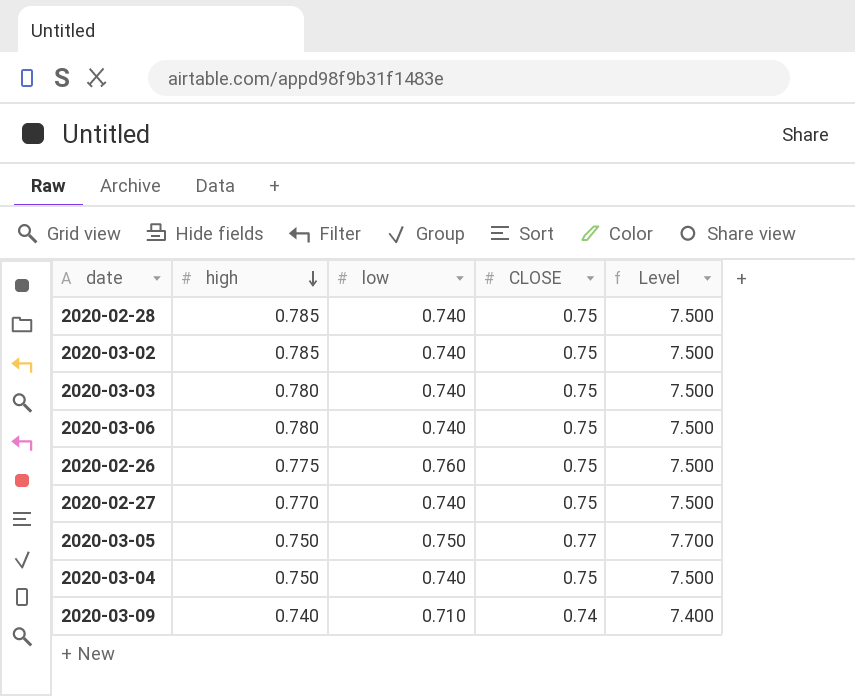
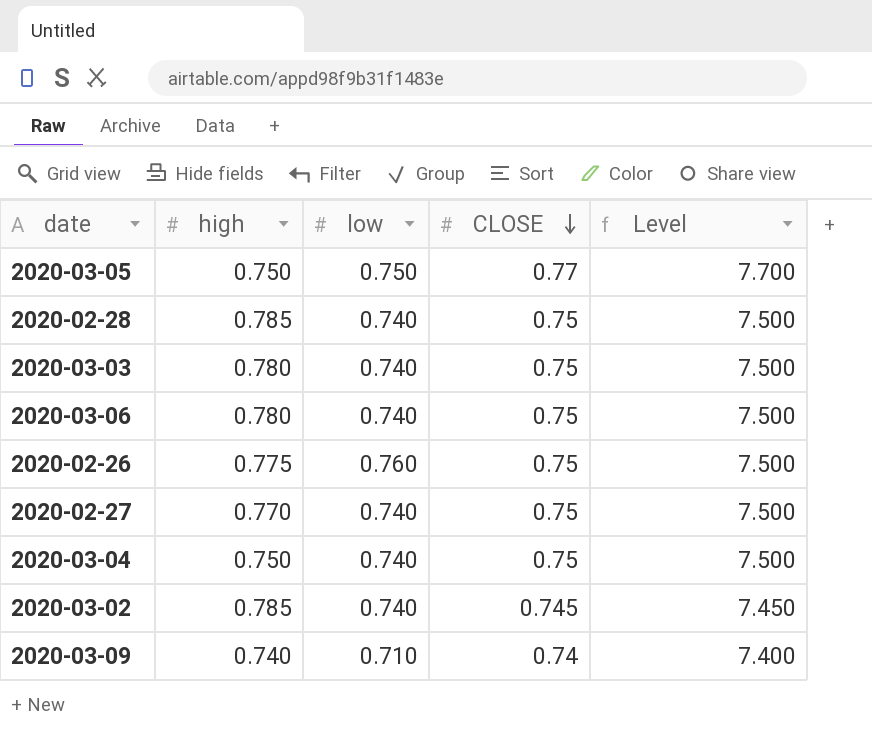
row order: high descending -> CLOSE descending
2020-03-02 | CLOSE: 0.75 -> 0.745
2020-03-02 | Level: 7.500 -> 7.450

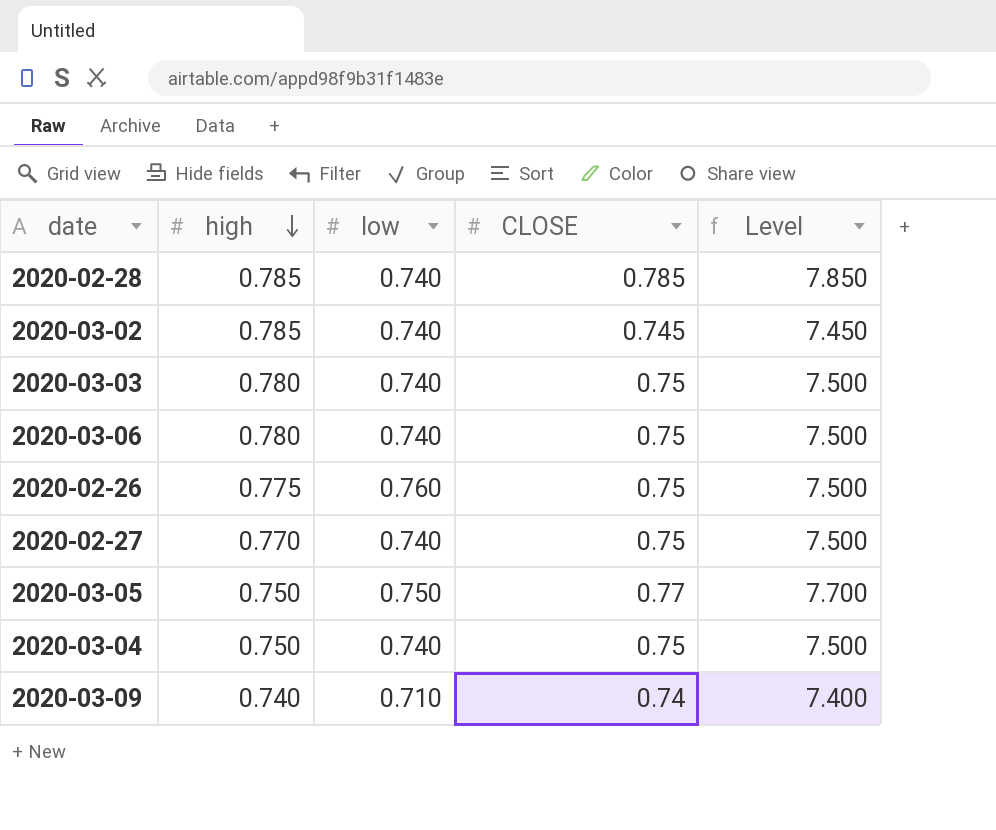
row order: CLOSE descending -> high descending
2020-02-28 | CLOSE: 0.75 -> 0.785
2020-02-28 | Level: 7.500 -> 7.850

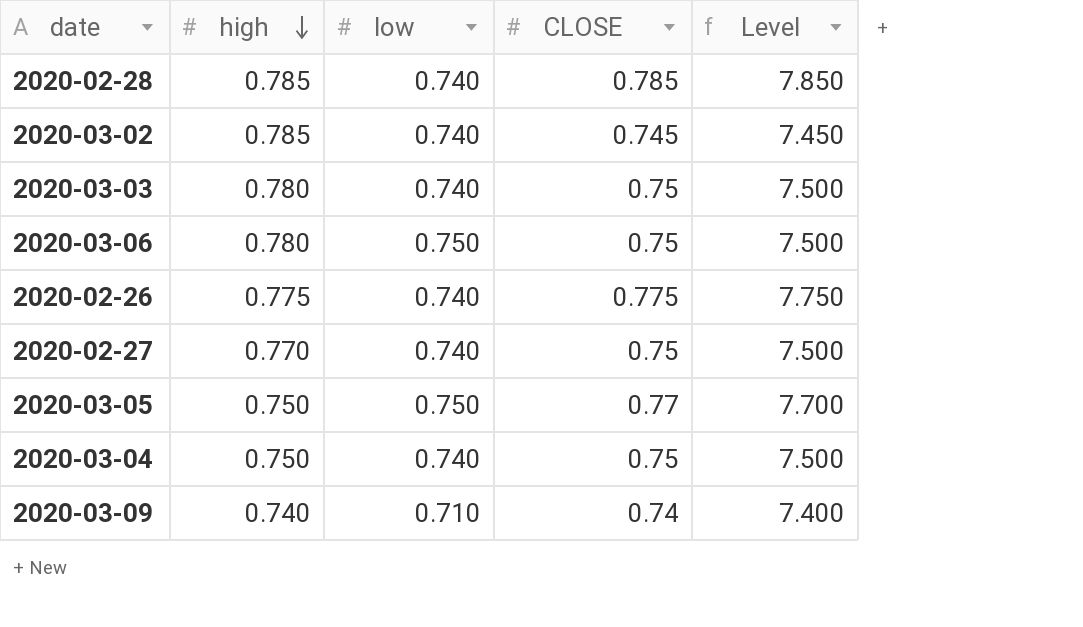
2020-03-06 | low: 0.740 -> 0.750
2020-02-26 | low: 0.760 -> 0.740
2020-02-26 | CLOSE: 0.75 -> 0.775
2020-02-26 | Level: 7.500 -> 7.750

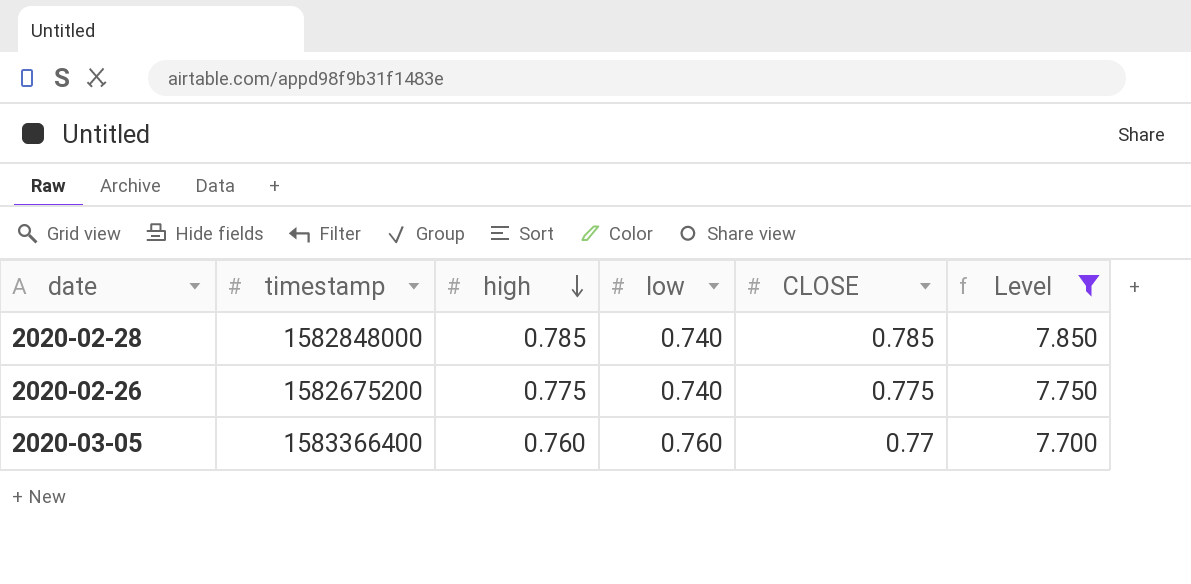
filter: none -> Level >= 7.700
column timestamp | position: none -> 2
2020-03-05 | high: 0.750 -> 0.760
2020-03-05 | low: 0.750 -> 0.760

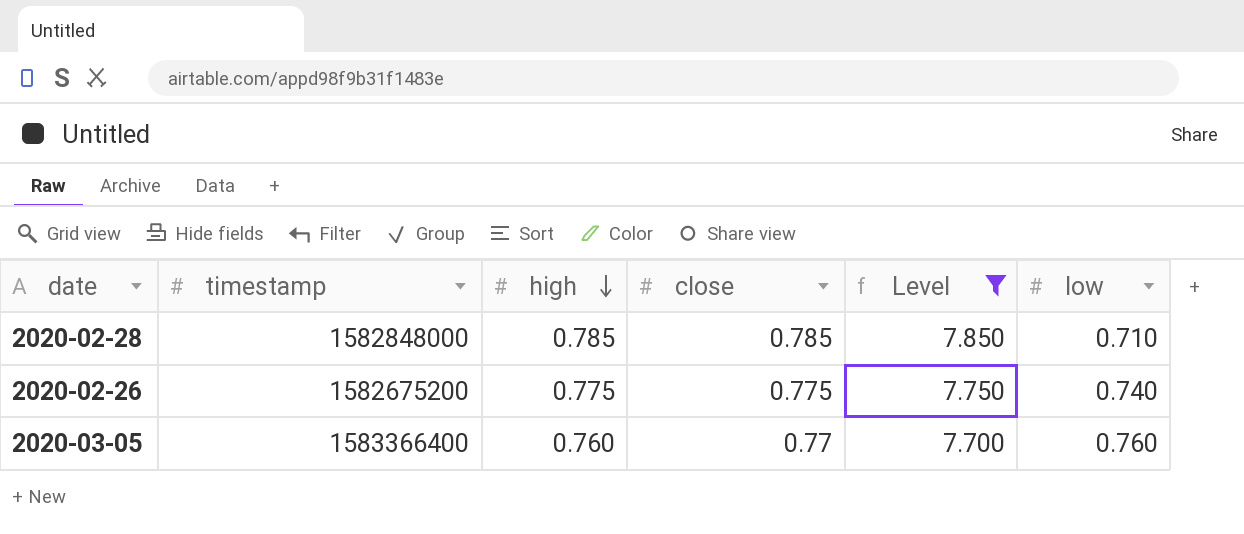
column name: CLOSE -> close
column low | position: 4 -> 6
2020-02-28 | low: 0.740 -> 0.710

